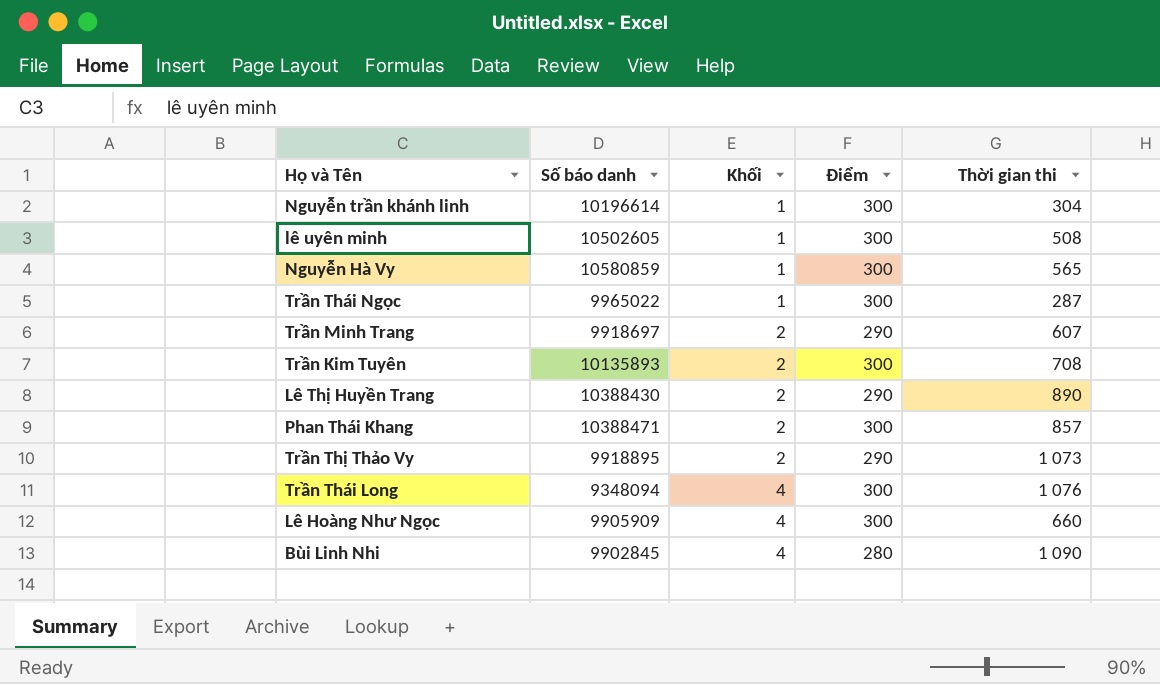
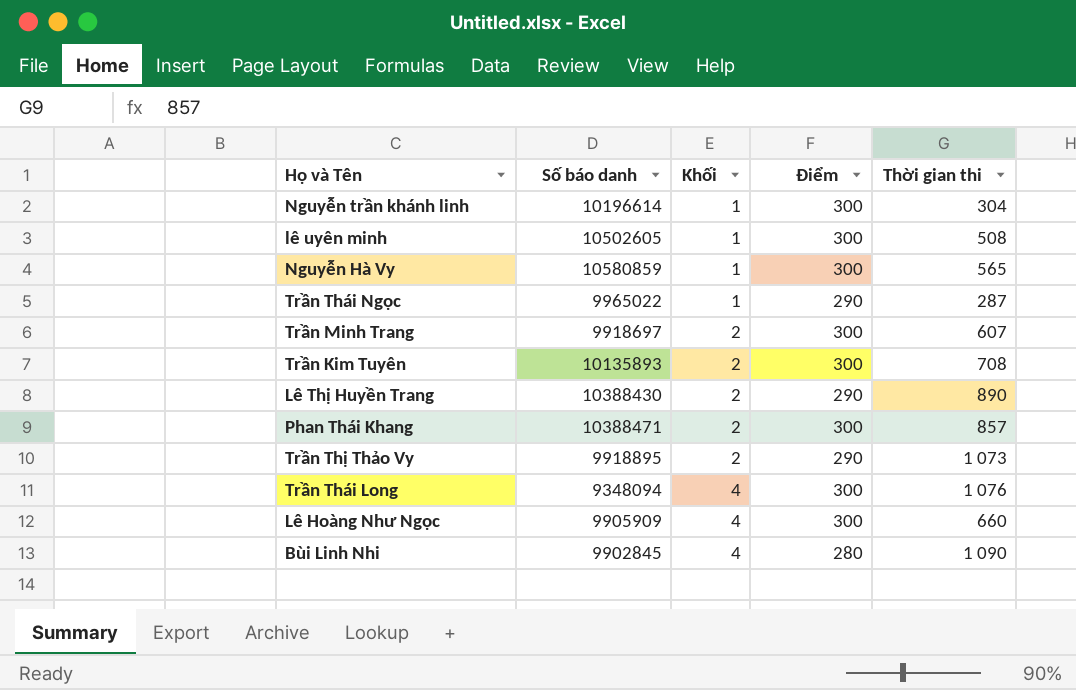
Trần Thái Ngọc | Điểm: 300 -> 290
Trần Minh Trang | Điểm: 290 -> 300

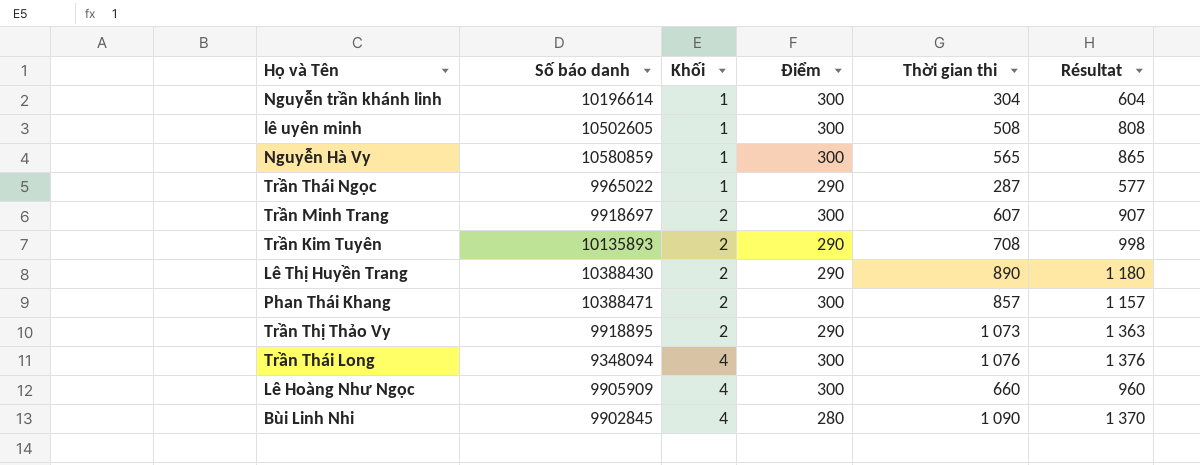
column Résultat | formula: none -> [Điểm] + [Thời gian thi]
Trần Kim Tuyên | Điểm: 300 -> 290

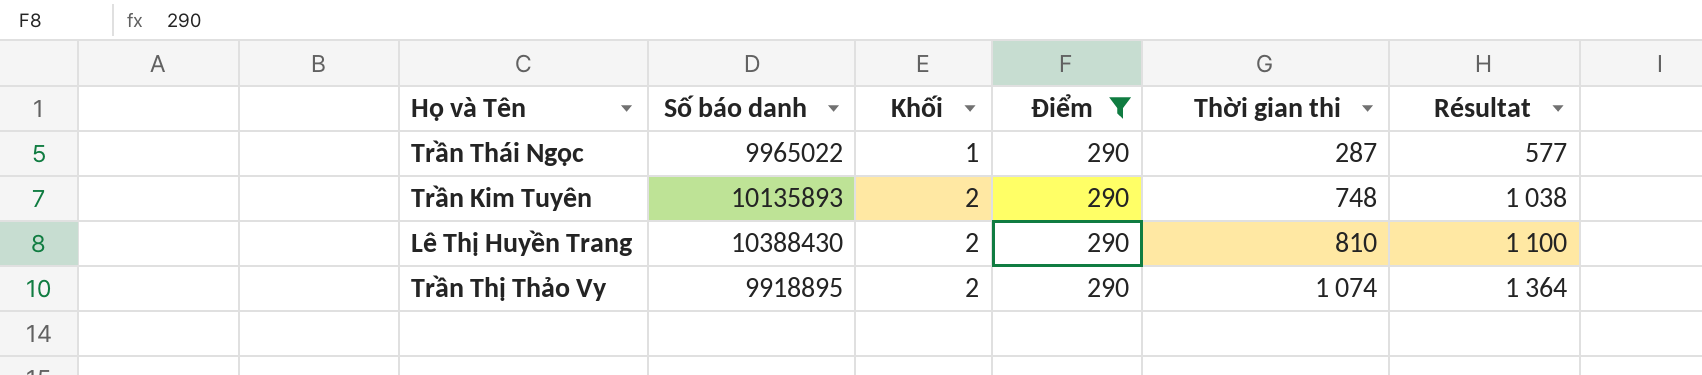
filter: none -> Điểm = 290
Trần Kim Tuyên | Thời gian thi: 708 -> 748
Trần Kim Tuyên | Résultat: 998 -> 1 038
Lê Thị Huyền Trang | Thời gian thi: 890 -> 810
Lê Thị Huyền Trang | Résultat: 1 180 -> 1 100
Trần Thị Thảo Vy | Thời gian thi: 1 073 -> 1 074
Trần Thị Thảo Vy | Résultat: 1 363 -> 1 364

